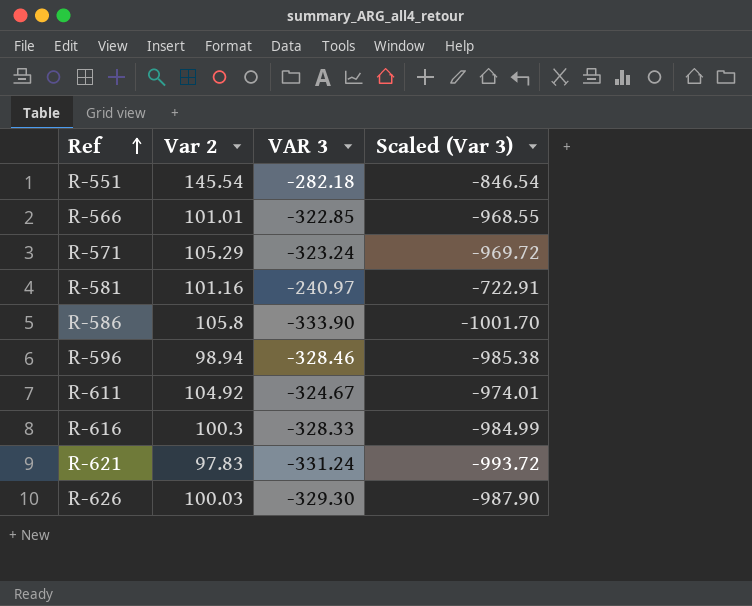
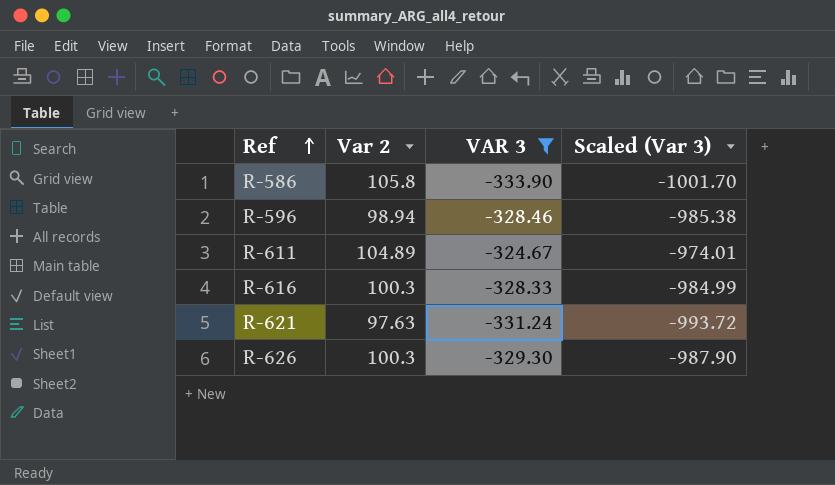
filter: none -> VAR 3 <= -324.67
R-611 | Var 2: 104.92 -> 104.89
R-621 | Var 2: 97.83 -> 97.63
R-626 | Var 2: 100.03 -> 100.3

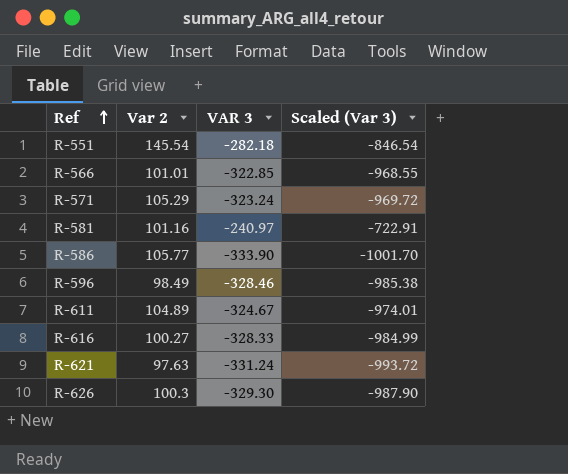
filter: VAR 3 <= -324.67 -> none
R-586 | Var 2: 105.8 -> 105.77
R-596 | Var 2: 98.94 -> 98.49
R-616 | Var 2: 100.3 -> 100.27

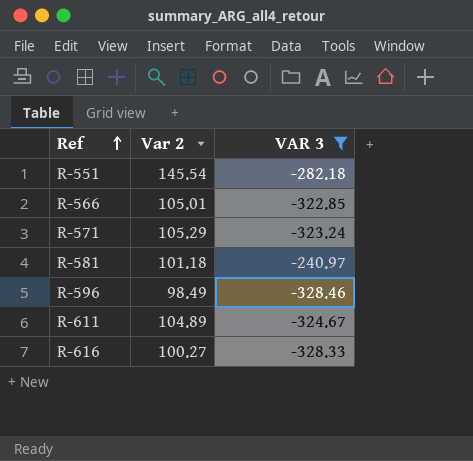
filter: none -> VAR 3 >= -328.46
column Scaled (Var 3) | formula: [VAR 3] * 3 -> none
R-566 | Var 2: 101.01 -> 105.01
R-581 | Var 2: 101.16 -> 101.18

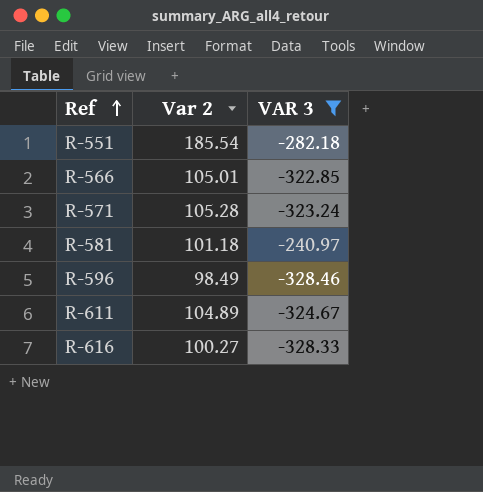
R-551 | Var 2: 145.54 -> 185.54
R-571 | Var 2: 105.29 -> 105.28

